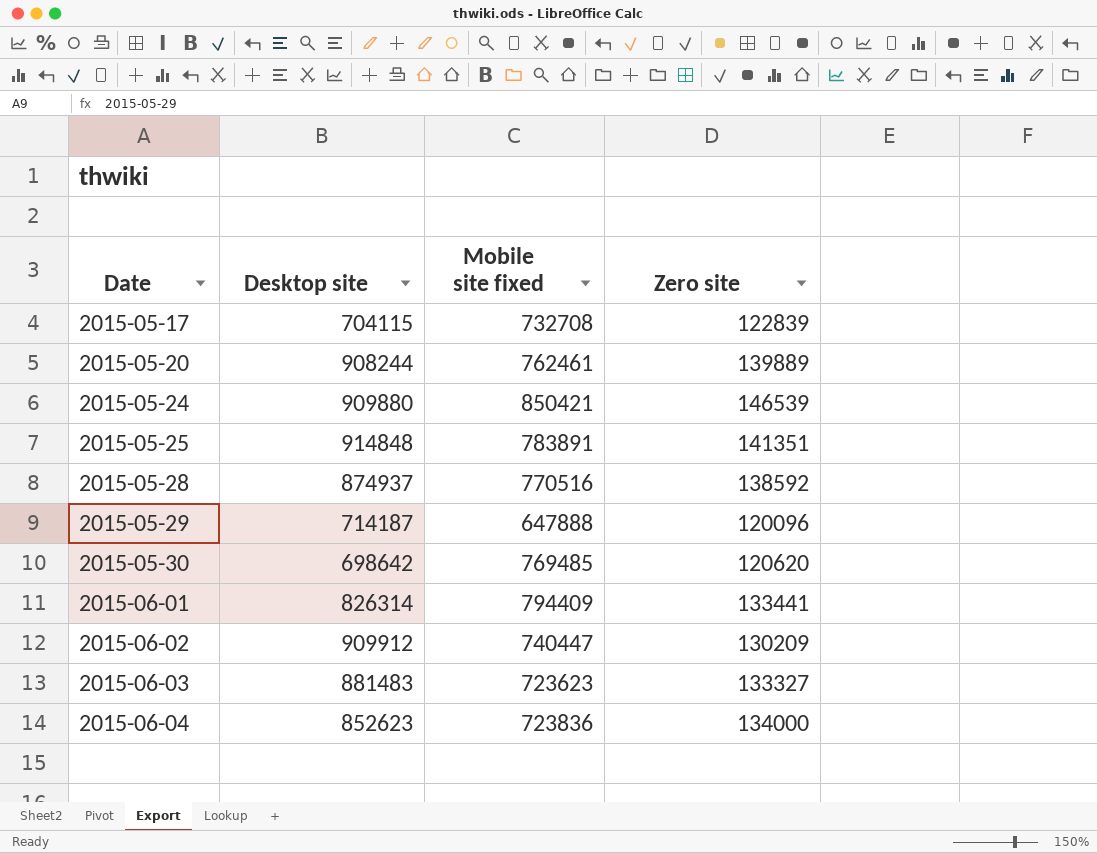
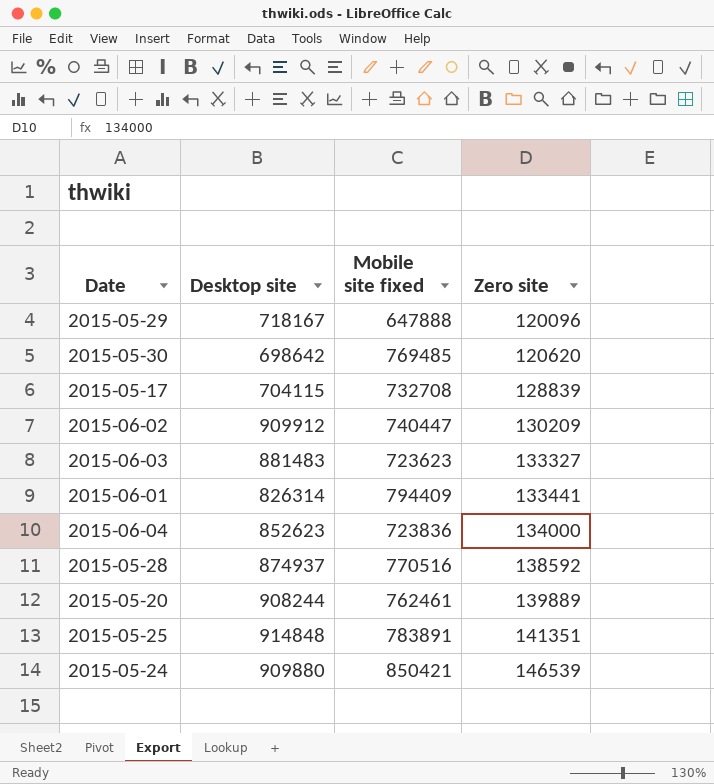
row order: Date ascending -> Zero site ascending
2015-05-29 | Desktop site: 714187 -> 718167
2015-05-17 | Zero site: 122839 -> 128839

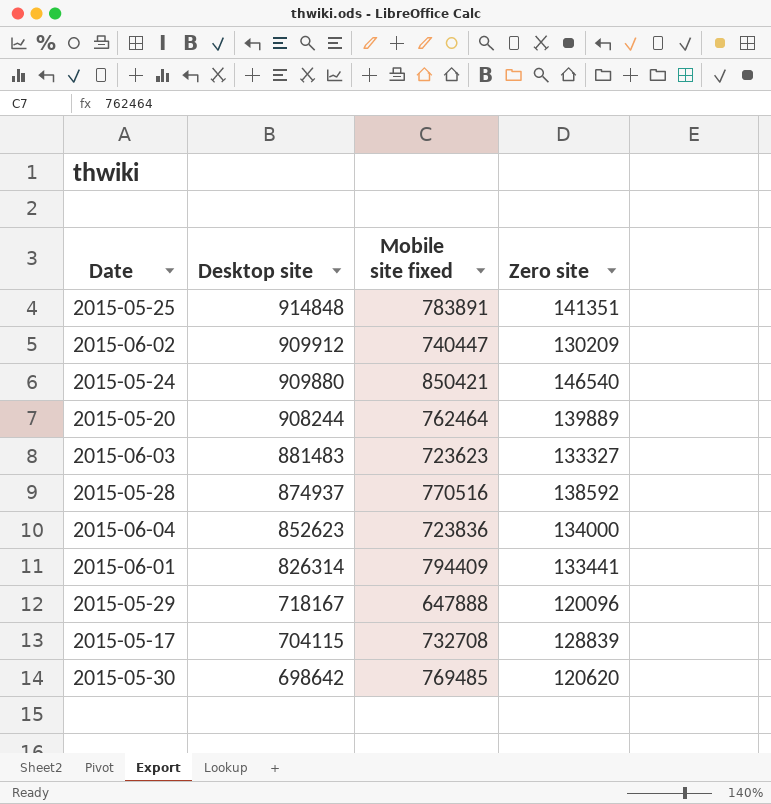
row order: Zero site ascending -> Desktop site descending
2015-05-24 | Zero site: 146539 -> 146540
2015-05-20 | Mobile site fixed: 762461 -> 762464

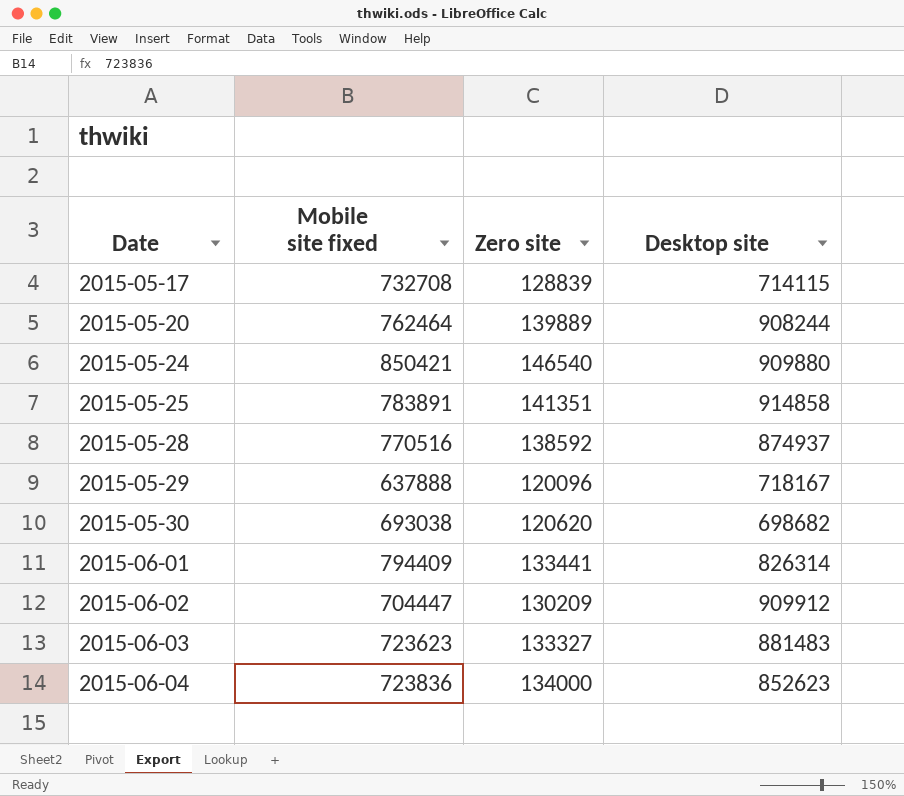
row order: Desktop site descending -> Date ascending
column Desktop site | position: 2 -> 4
2015-05-17 | Desktop site: 704115 -> 714115
2015-05-25 | Desktop site: 914848 -> 914858
2015-05-29 | Mobile site fixed: 647888 -> 637888
2015-05-30 | Mobile site fixed: 769485 -> 693038
2015-05-30 | Desktop site: 698642 -> 698682
2015-06-02 | Mobile site fixed: 740447 -> 704447

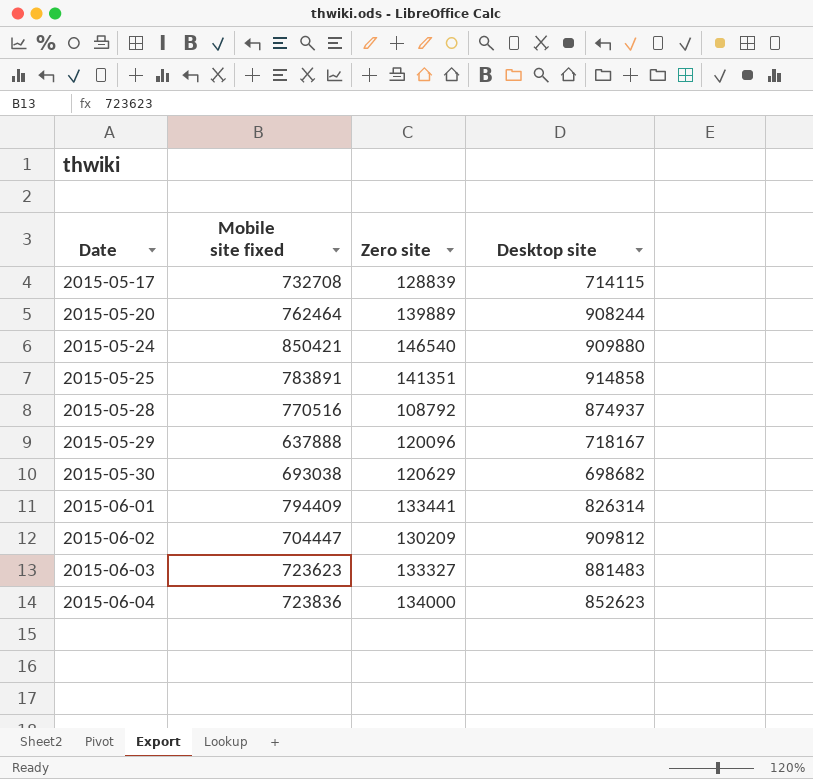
2015-05-28 | Zero site: 138592 -> 108792
2015-05-30 | Zero site: 120620 -> 120629
2015-06-02 | Desktop site: 909912 -> 909812

